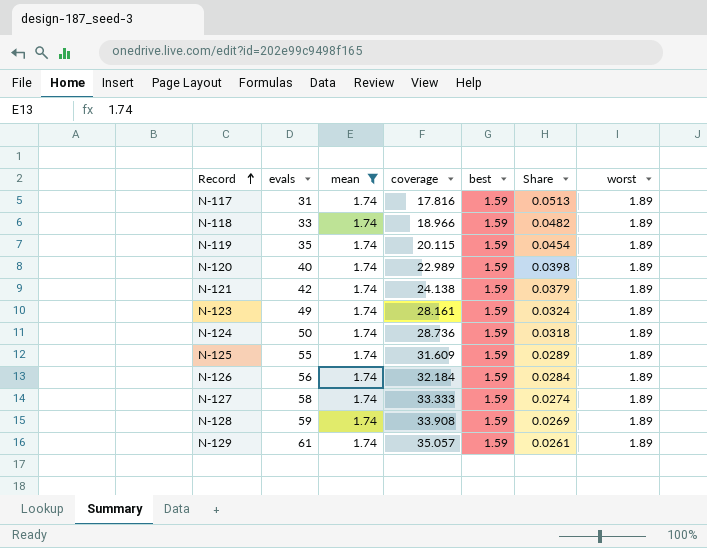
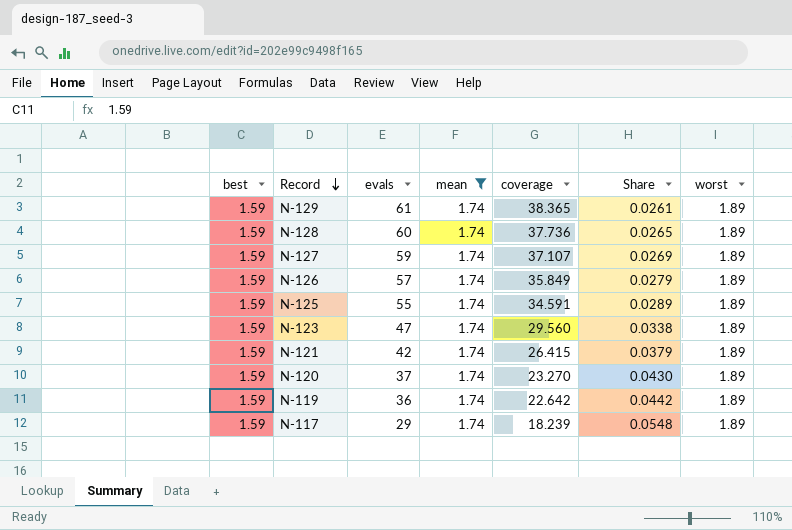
row order: Record ascending -> Record descending
column best | position: 5 -> 1
column coverage | formula: [evals] / [mean] -> [evals] / [best]
row N-118: 33 | 1.74 | 18.966 | 1.59 | 0.0482 | 1.89 -> none
row N-124: 50 | 1.74 | 28.736 | 1.59 | 0.0318 | 1.89 -> none
N-128 | evals: 59 -> 60
N-128 | Share: 0.0269 -> 0.0265
N-127 | evals: 58 -> 59
N-127 | Share: 0.0274 -> 0.0269
N-126 | evals: 56 -> 57
N-126 | Share: 0.0284 -> 0.0279
N-123 | evals: 49 -> 47
N-123 | Share: 0.0324 -> 0.0338
N-120 | evals: 40 -> 37
N-120 | Share: 0.0398 -> 0.0430
N-119 | evals: 35 -> 36
N-119 | Share: 0.0454 -> 0.0442
N-117 | evals: 31 -> 29
N-117 | Share: 0.0513 -> 0.0548

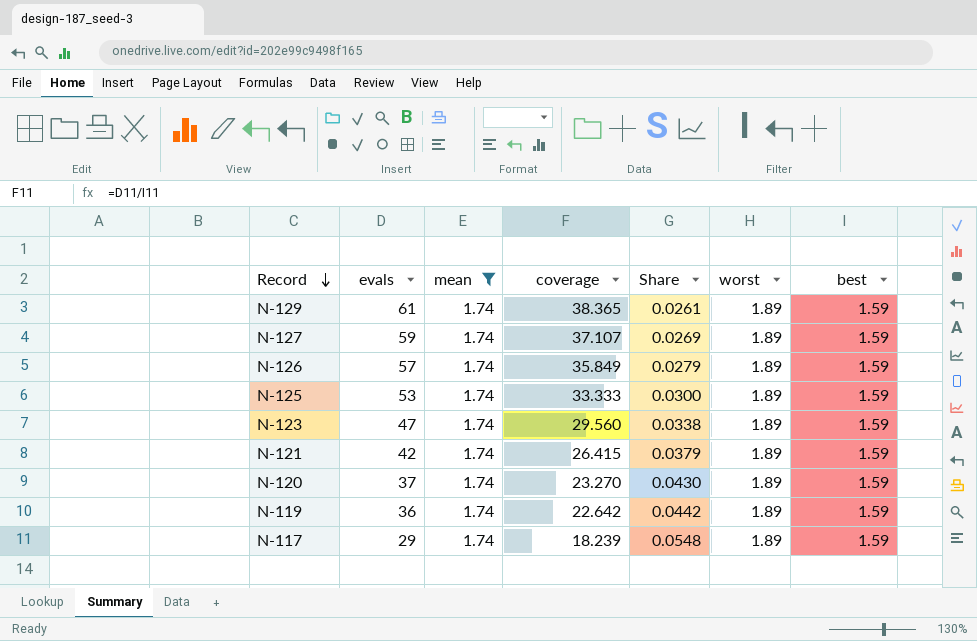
column best | position: 1 -> 7
row N-128: 1.59 | 60 | 1.74 | 37.736 | 0.0265 | 1.89 -> none
N-125 | evals: 55 -> 53
N-125 | coverage: 34.591 -> 33.333
N-125 | Share: 0.0289 -> 0.0300

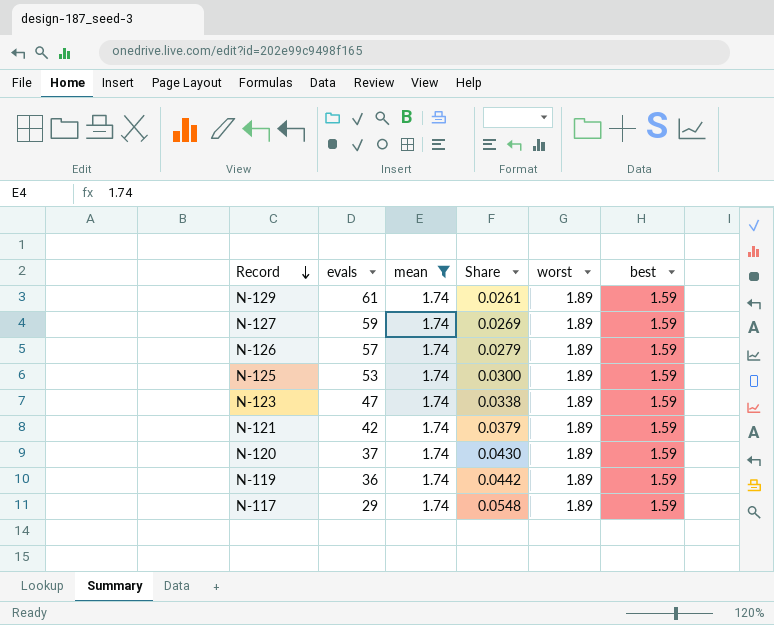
column coverage | formula: [evals] / [best] -> none

